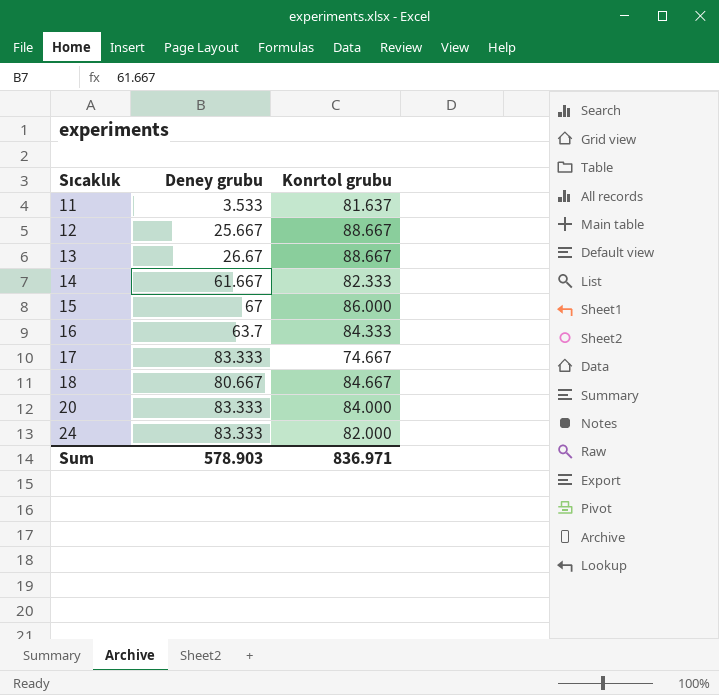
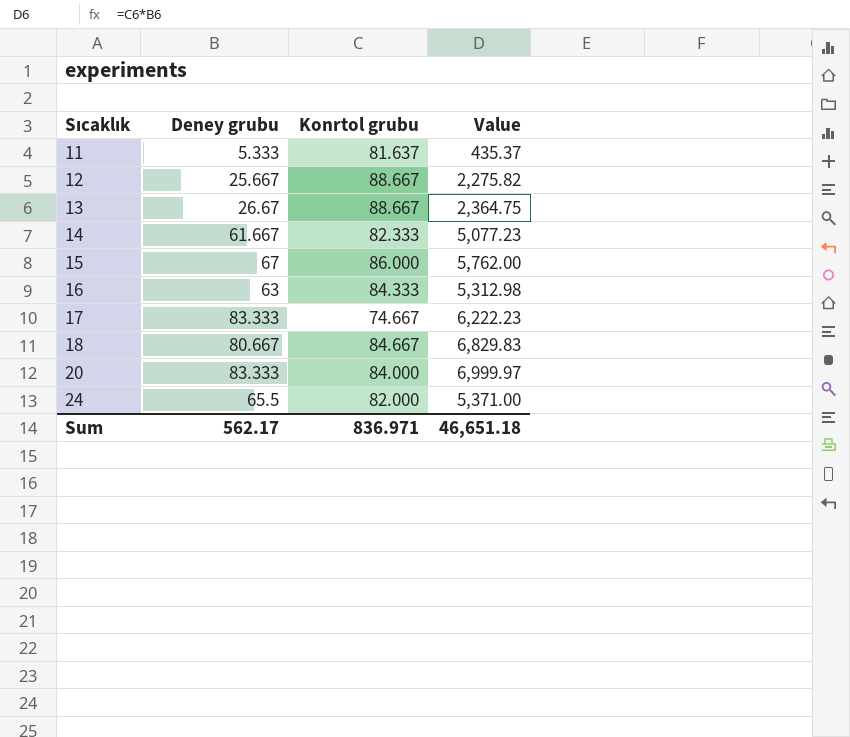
column Value | formula: none -> [Deney grubu] * [Konrtol grubu]
11 | Deney grubu: 3.533 -> 5.333
16 | Deney grubu: 63.7 -> 63
24 | Deney grubu: 83.333 -> 65.5
Sum | Deney grubu: 578.903 -> 562.17

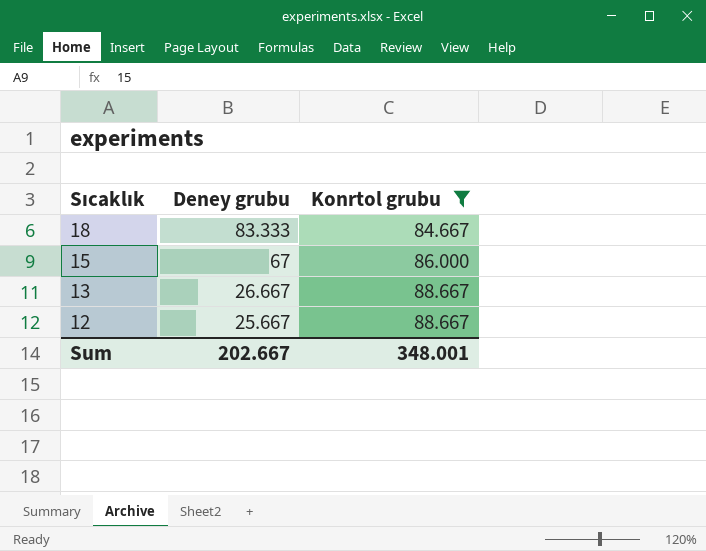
filter: none -> Konrtol grubu >= 84.667
row order: Sıcaklık ascending -> Sıcaklık descending
column Value | formula: [Deney grubu] * [Konrtol grubu] -> none
18 | Deney grubu: 80.667 -> 83.333
13 | Deney grubu: 26.67 -> 26.667
Sum | Deney grubu: 562.17 -> 202.667
Sum | Konrtol grubu: 836.971 -> 348.001

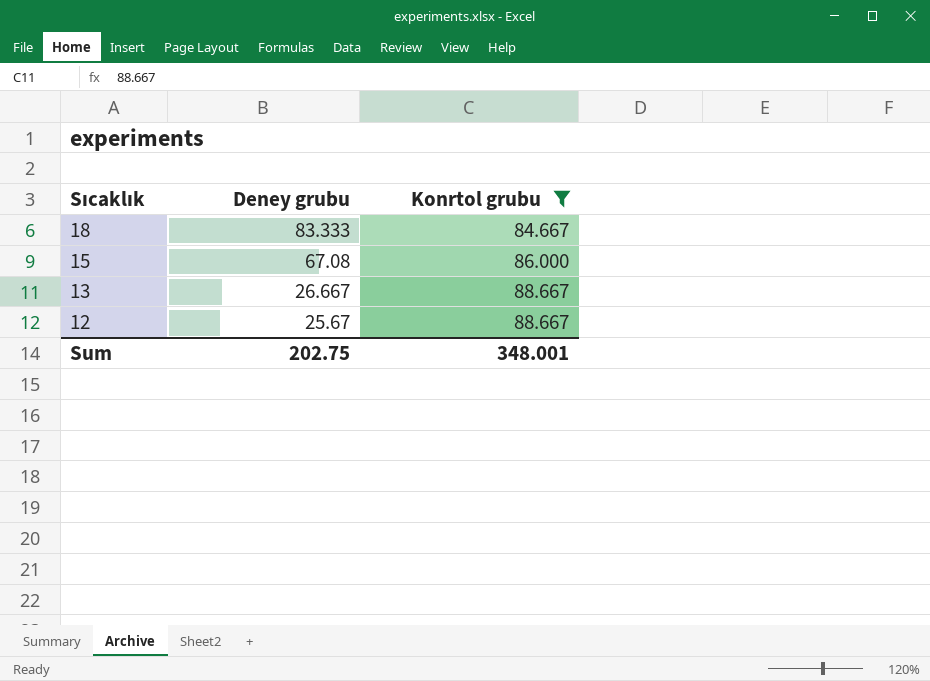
15 | Deney grubu: 67 -> 67.08
12 | Deney grubu: 25.667 -> 25.67
Sum | Deney grubu: 202.667 -> 202.75

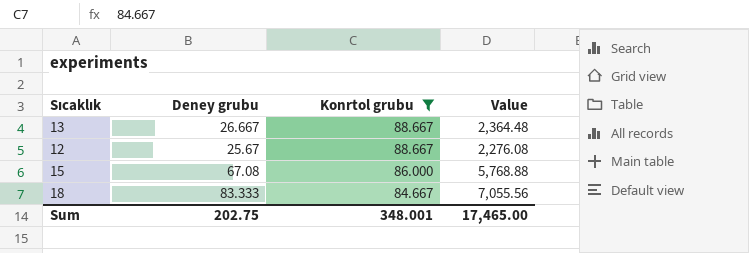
row order: Sıcaklık descending -> Konrtol grubu descending
column Value | formula: none -> [Deney grubu] * [Konrtol grubu]

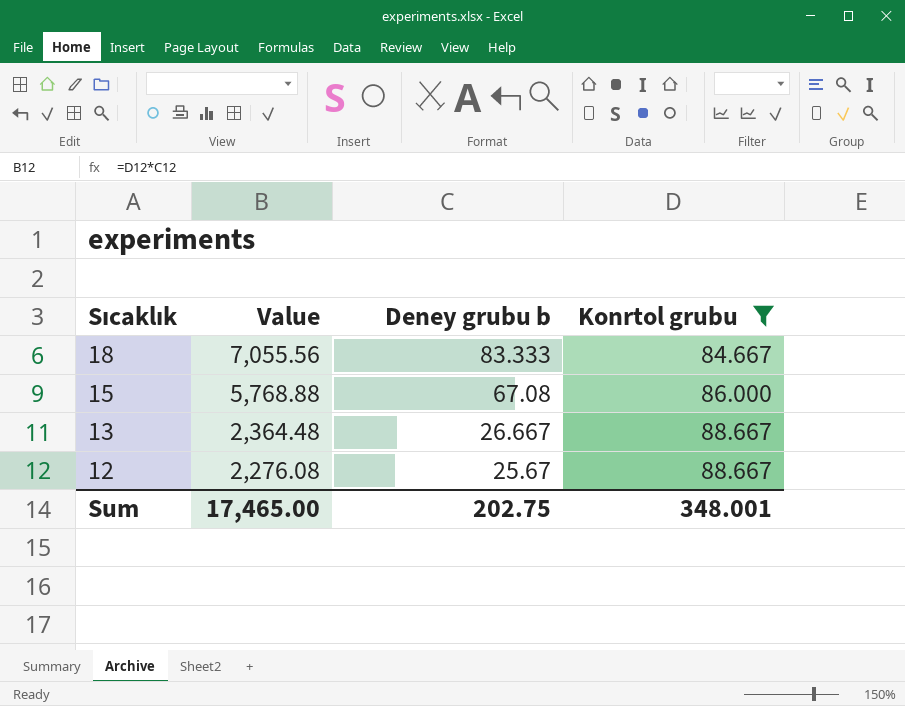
row order: Konrtol grubu descending -> Sıcaklık descending
column Value | position: 4 -> 2
column name: Deney grubu -> Deney grubu b

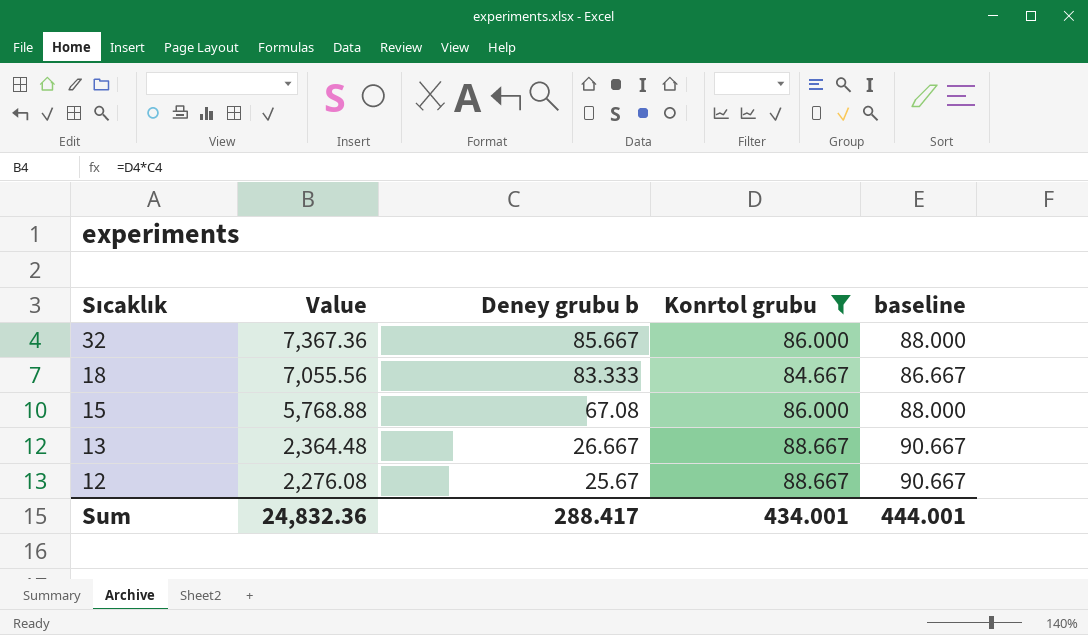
column baseline | formula: none -> [Konrtol grubu] + 2
row 32: none -> 7,367.36 | 85.667 | 86.000 | 88.000
Sum | Value: 17,465.00 -> 24,832.36
Sum | Deney grubu b: 202.75 -> 288.417
Sum | Konrtol grubu: 348.001 -> 434.001

